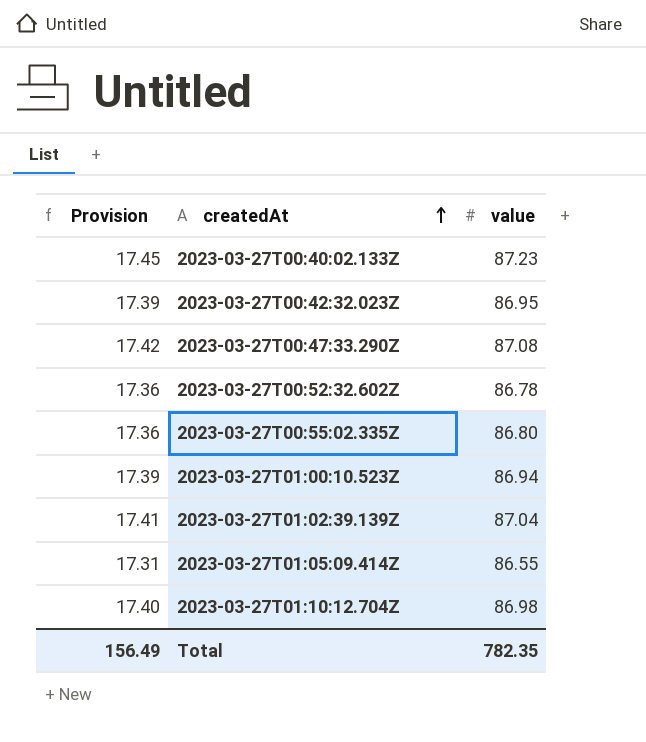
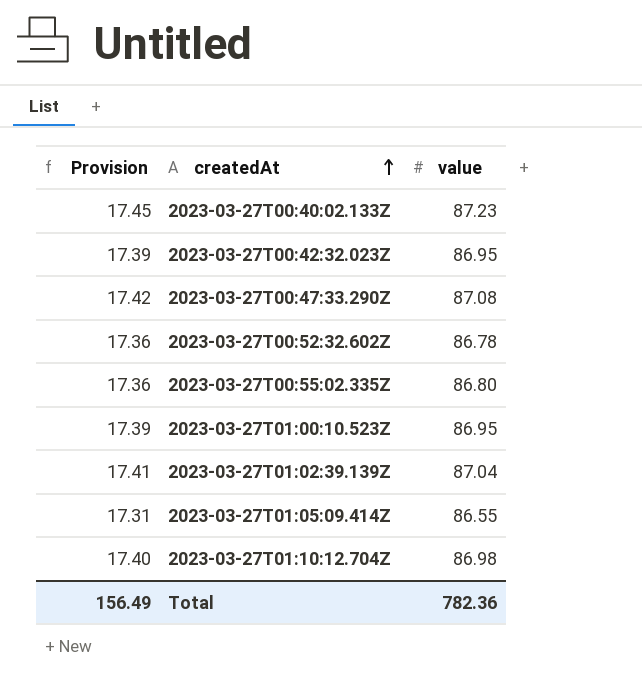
2023-03-27T01:00:10.523Z | value: 86.94 -> 86.95
Total | value: 782.35 -> 782.36

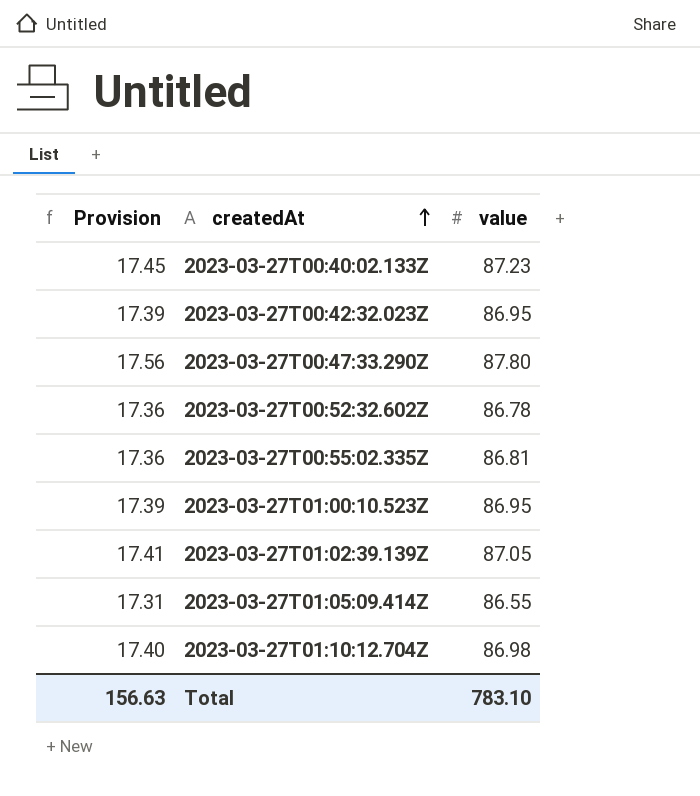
2023-03-27T00:47:33.290Z | Provision: 17.42 -> 17.56
2023-03-27T00:47:33.290Z | value: 87.08 -> 87.80
2023-03-27T00:55:02.335Z | value: 86.80 -> 86.81
2023-03-27T01:02:39.139Z | value: 87.04 -> 87.05
Total | Provision: 156.49 -> 156.63
Total | value: 782.36 -> 783.10

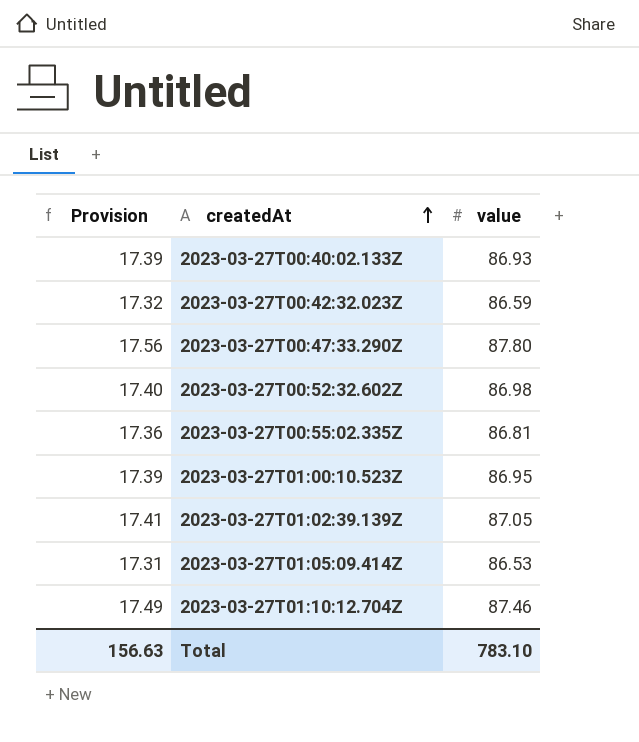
2023-03-27T00:40:02.133Z | Provision: 17.45 -> 17.39
2023-03-27T00:40:02.133Z | value: 87.23 -> 86.93
2023-03-27T00:42:32.023Z | Provision: 17.39 -> 17.32
2023-03-27T00:42:32.023Z | value: 86.95 -> 86.59
2023-03-27T00:52:32.602Z | Provision: 17.36 -> 17.40
2023-03-27T00:52:32.602Z | value: 86.78 -> 86.98
2023-03-27T01:05:09.414Z | value: 86.55 -> 86.53
2023-03-27T01:10:12.704Z | Provision: 17.40 -> 17.49
2023-03-27T01:10:12.704Z | value: 86.98 -> 87.46

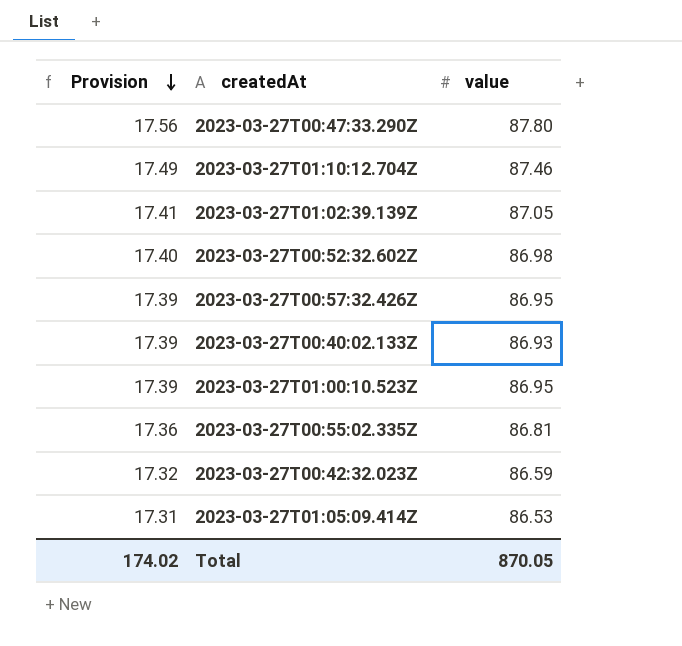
row order: createdAt ascending -> Provision descending
row 2023-03-27T00:57:32.426Z: none -> 17.39 | 86.95
Total | Provision: 156.63 -> 174.02
Total | value: 783.10 -> 870.05

